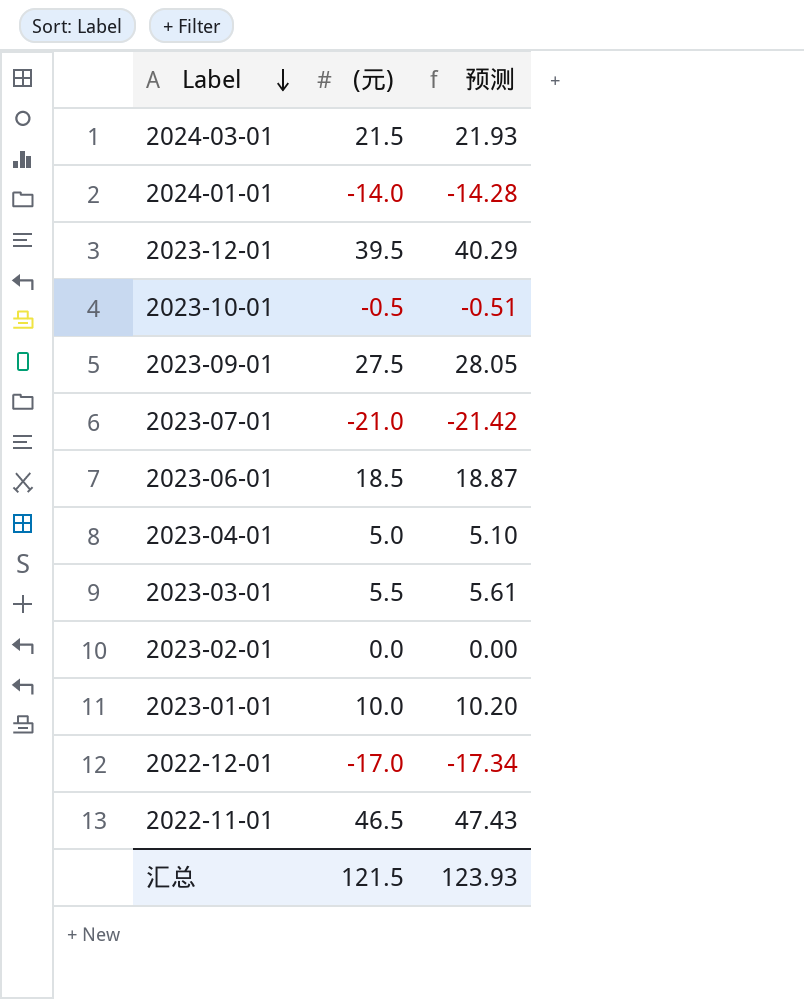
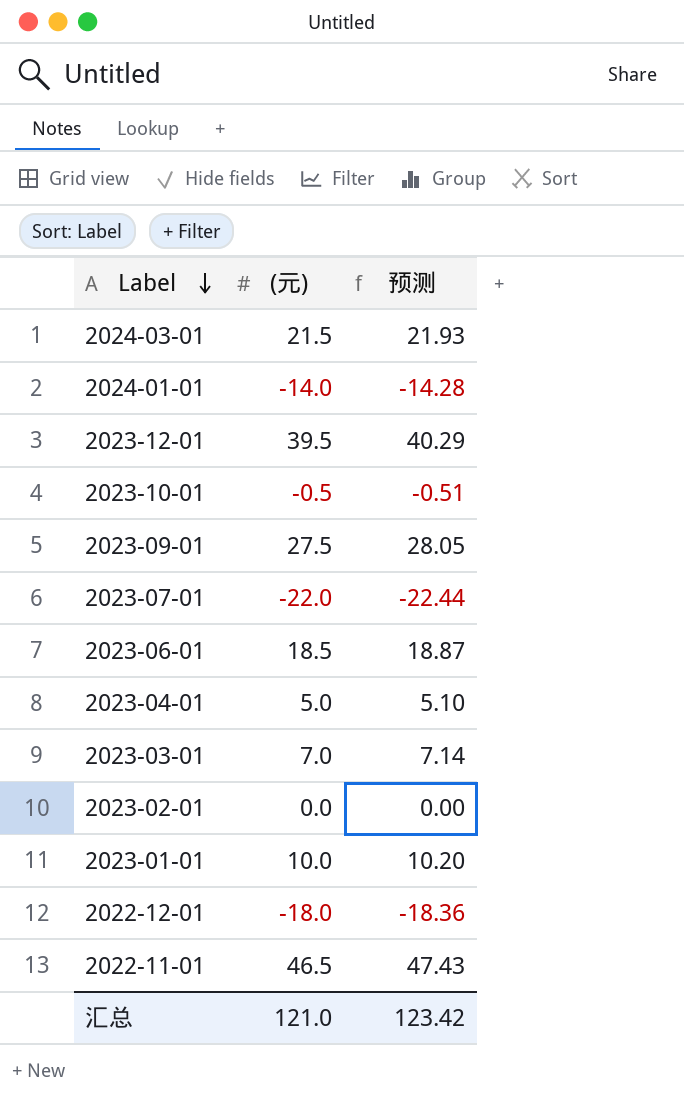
2023-07-01 | (元): -21.0 -> -22.0
2023-07-01 | 预测: -21.42 -> -22.44
2023-03-01 | (元): 5.5 -> 7.0
2023-03-01 | 预测: 5.61 -> 7.14
2022-12-01 | (元): -17.0 -> -18.0
2022-12-01 | 预测: -17.34 -> -18.36
汇总 | (元): 121.5 -> 121.0
汇总 | 预测: 123.93 -> 123.42

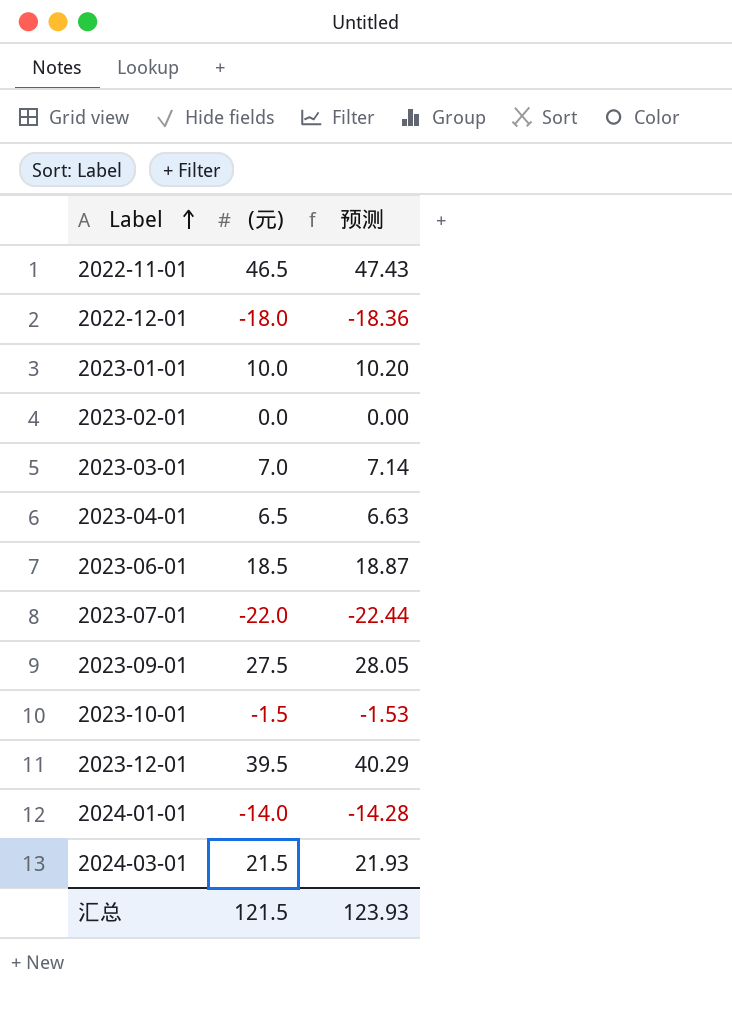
row order: Label descending -> Label ascending
2023-04-01 | (元): 5.0 -> 6.5
2023-04-01 | 预测: 5.10 -> 6.63
2023-10-01 | (元): -0.5 -> -1.5
2023-10-01 | 预测: -0.51 -> -1.53
汇总 | (元): 121.0 -> 121.5
汇总 | 预测: 123.42 -> 123.93

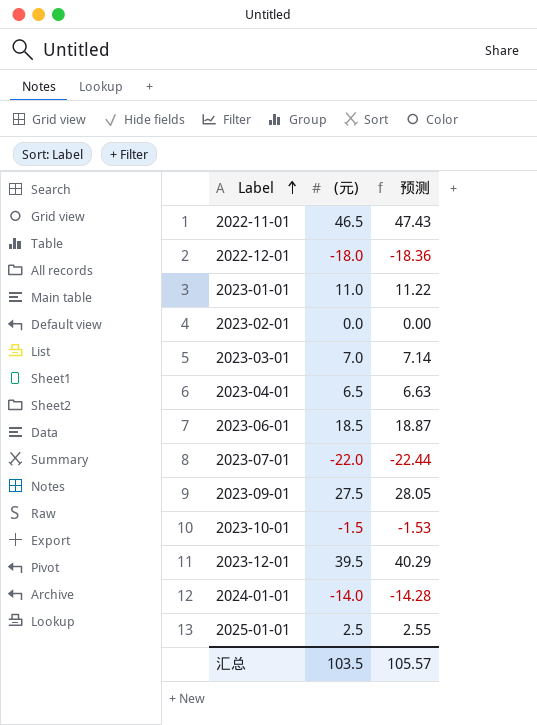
row 2024-03-01: 21.5 | 21.93 -> none
2023-01-01 | (元): 10.0 -> 11.0
2023-01-01 | 预测: 10.20 -> 11.22
row 2025-01-01: none -> 2.5 | 2.55
汇总 | (元): 121.5 -> 103.5
汇总 | 预测: 123.93 -> 105.57

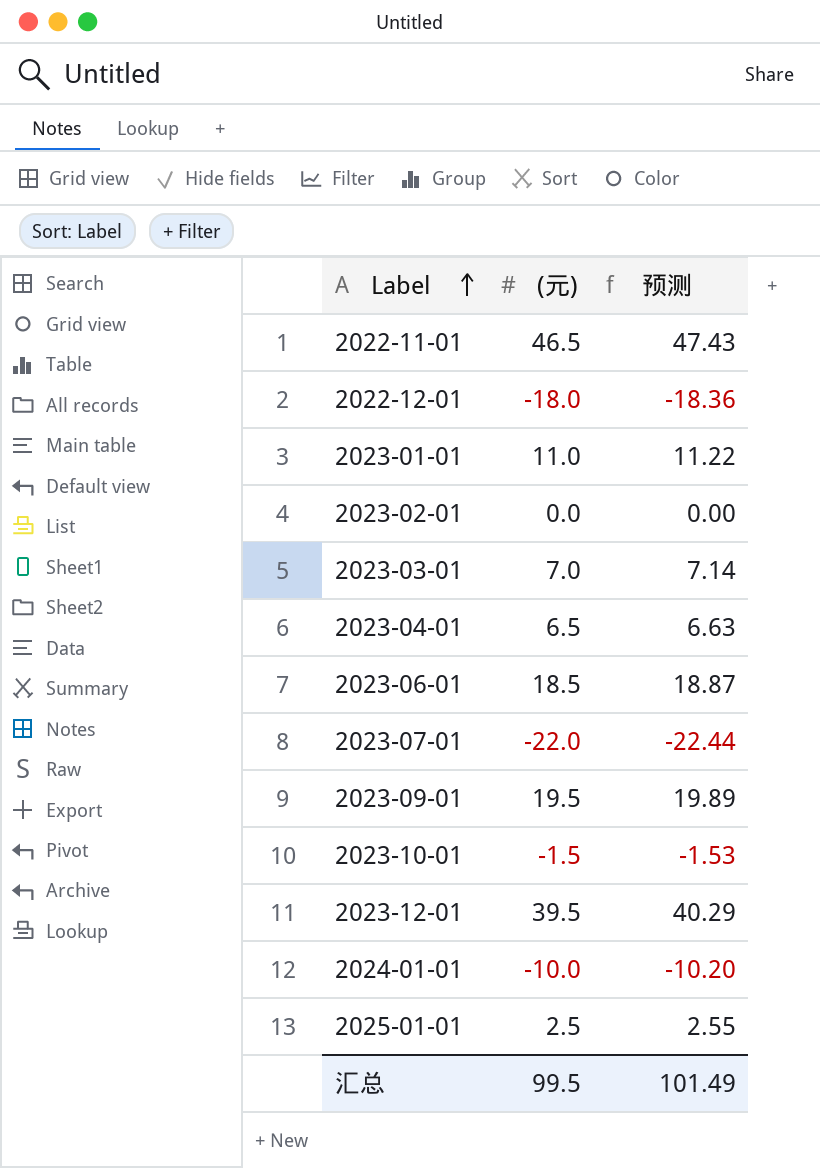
2023-09-01 | (元): 27.5 -> 19.5
2023-09-01 | 预测: 28.05 -> 19.89
2024-01-01 | (元): -14.0 -> -10.0
2024-01-01 | 预测: -14.28 -> -10.20
汇总 | (元): 103.5 -> 99.5
汇总 | 预测: 105.57 -> 101.49

